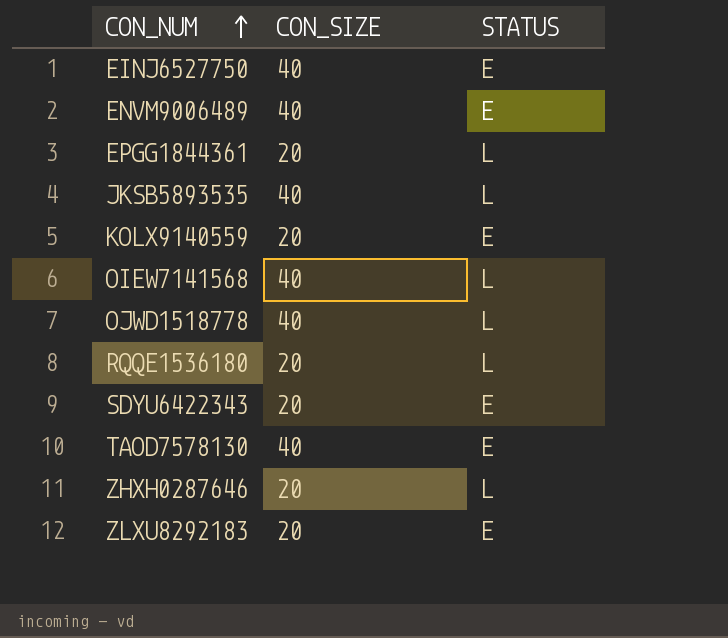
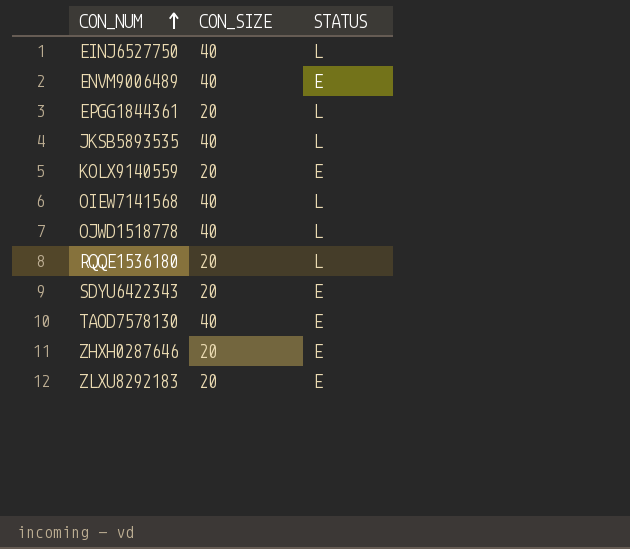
EINJ6527750 | STATUS: E -> L
ZHXH0287646 | STATUS: L -> E

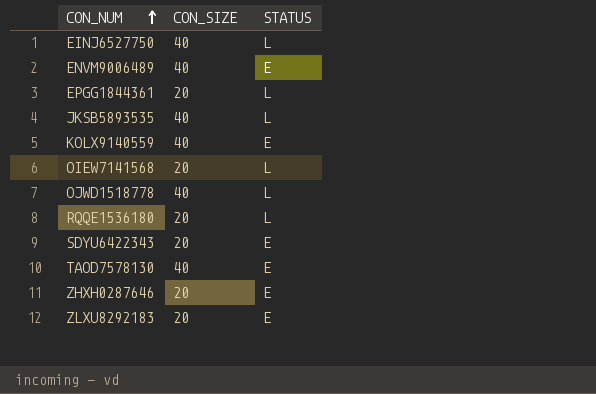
KOLX9140559 | CON_SIZE: 20 -> 40
OIEW7141568 | CON_SIZE: 40 -> 20

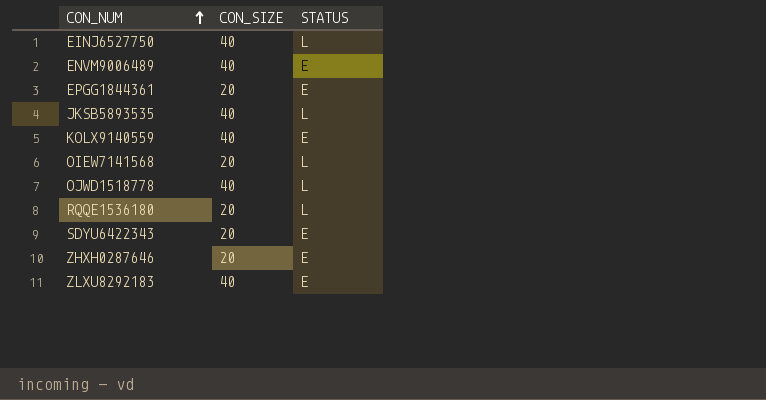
row TAOD7578130: 40 | E -> none
EPGG1844361 | STATUS: L -> E
ZLXU8292183 | CON_SIZE: 20 -> 40

